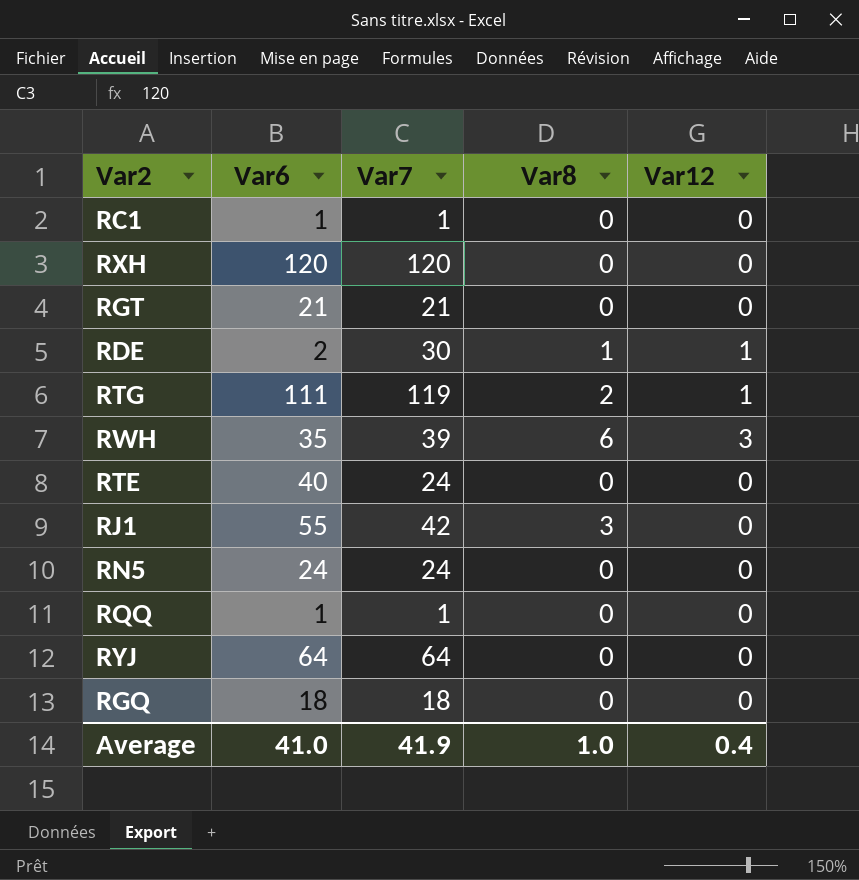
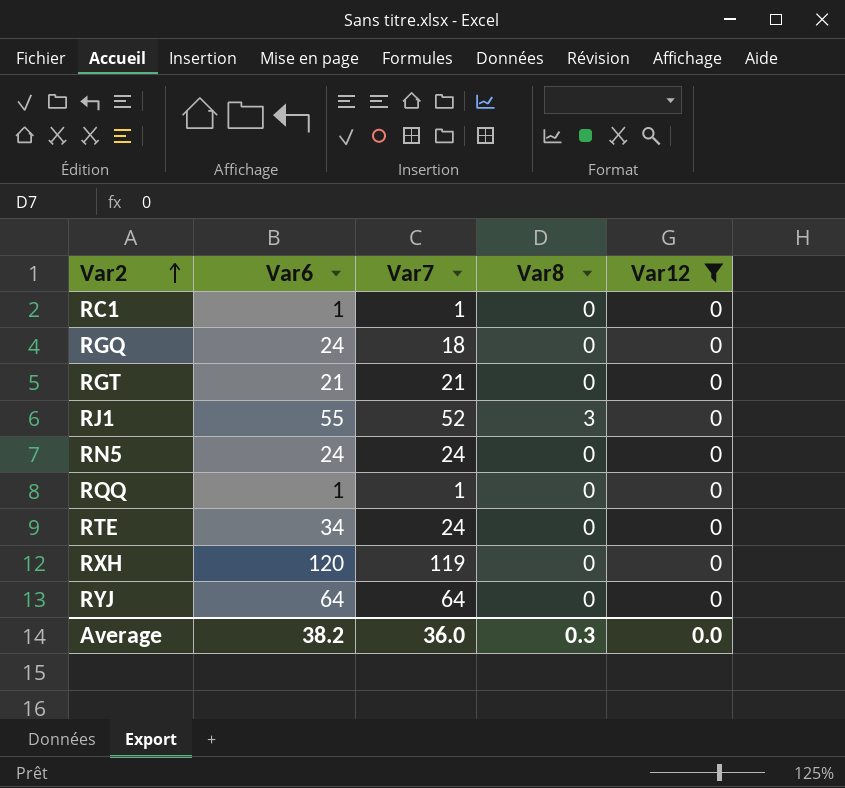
filter: none -> Var12 = 0
row order: none -> Var2 ascending
RGQ | Var6: 18 -> 24
RJ1 | Var7: 42 -> 52
RTE | Var6: 40 -> 34
RXH | Var7: 120 -> 119
Average | Var6: 41.0 -> 38.2
Average | Var7: 41.9 -> 36.0
Average | Var8: 1.0 -> 0.3
Average | Var12: 0.4 -> 0.0

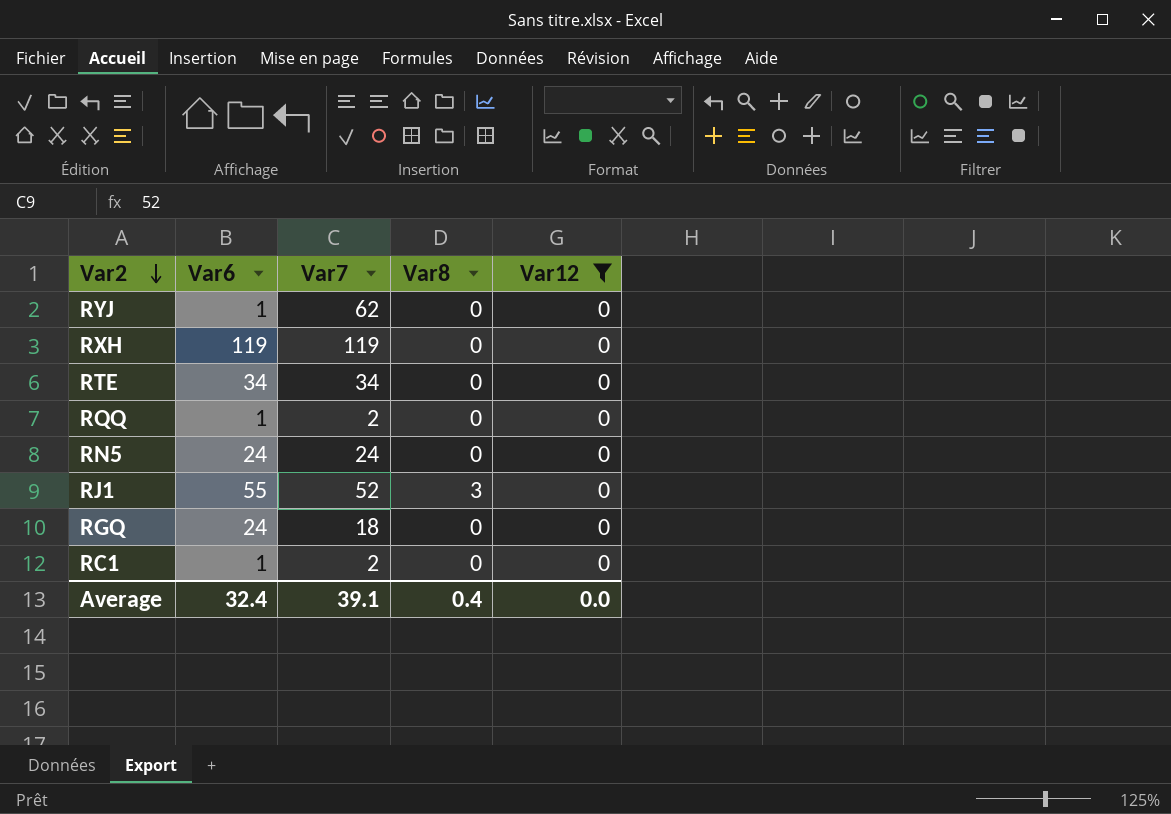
row order: Var2 ascending -> Var2 descending
row RGT: 21 | 21 | 0 | 0 -> none
RYJ | Var6: 64 -> 1
RYJ | Var7: 64 -> 62
RXH | Var6: 120 -> 119
RTE | Var7: 24 -> 34
RQQ | Var7: 1 -> 2
RC1 | Var7: 1 -> 2
Average | Var6: 38.2 -> 32.4
Average | Var7: 36.0 -> 39.1
Average | Var8: 0.3 -> 0.4

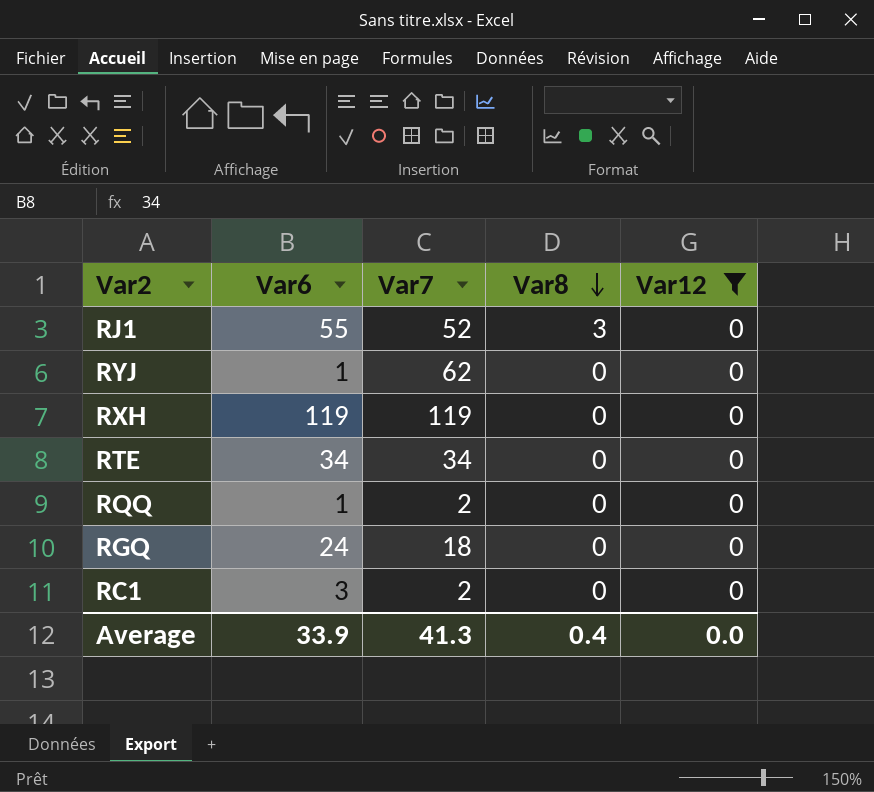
row order: Var2 descending -> Var8 descending
row RN5: 24 | 24 | 0 | 0 -> none
RC1 | Var6: 1 -> 3
Average | Var6: 32.4 -> 33.9
Average | Var7: 39.1 -> 41.3

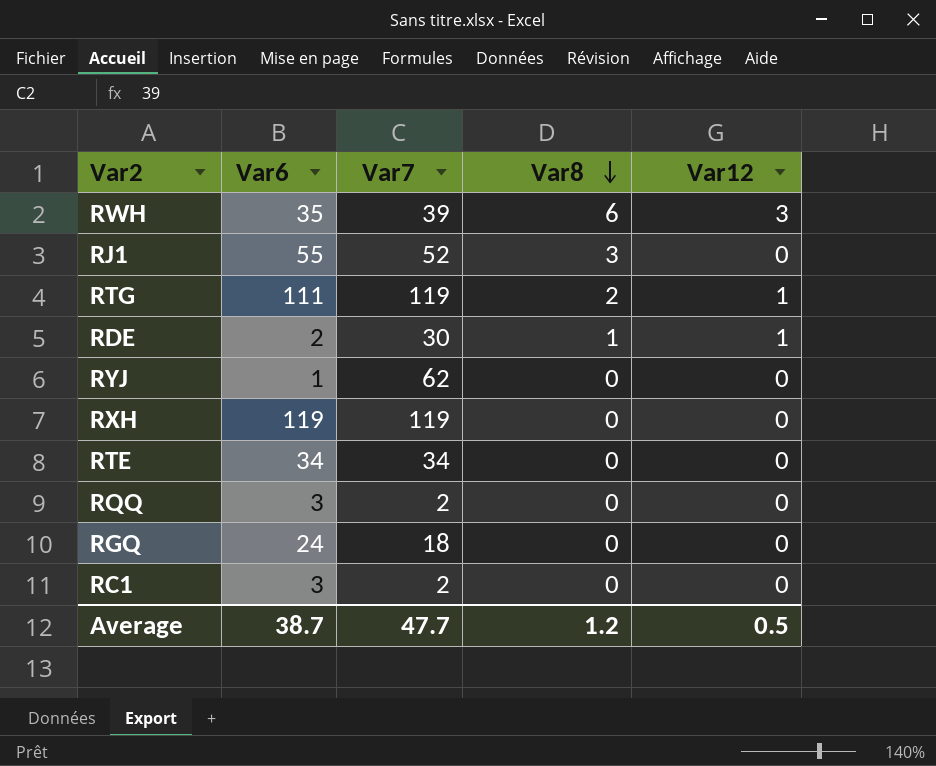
filter: Var12 = 0 -> none
RQQ | Var6: 1 -> 3
Average | Var6: 33.9 -> 38.7
Average | Var7: 41.3 -> 47.7
Average | Var8: 0.4 -> 1.2
Average | Var12: 0.0 -> 0.5

